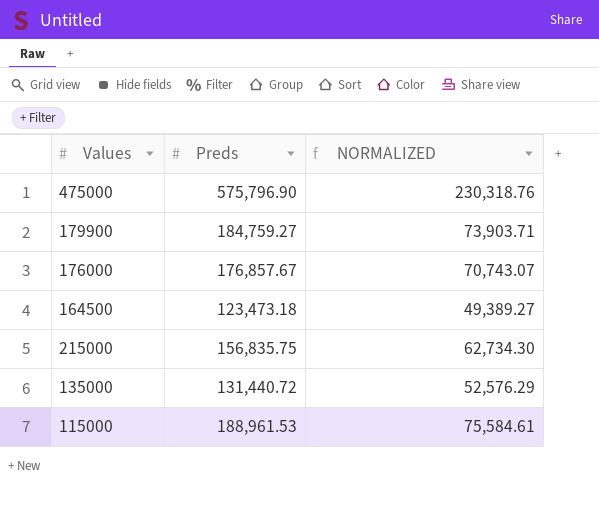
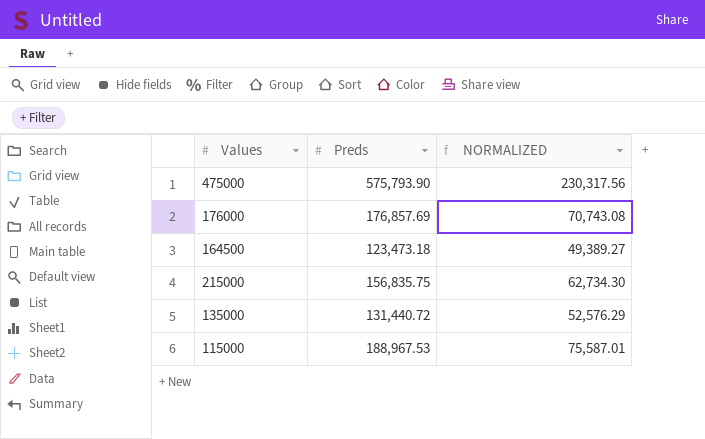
row 179900: 184,759.27 | 73,903.71 -> none
475000 | Preds: 575,796.90 -> 575,793.90
475000 | NORMALIZED: 230,318.76 -> 230,317.56
176000 | Preds: 176,857.67 -> 176,857.69
176000 | NORMALIZED: 70,743.07 -> 70,743.08
115000 | Preds: 188,961.53 -> 188,967.53
115000 | NORMALIZED: 75,584.61 -> 75,587.01

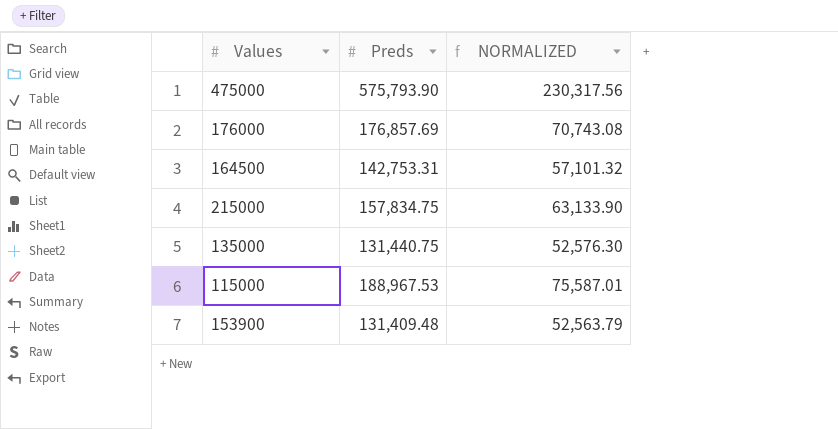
164500 | Preds: 123,473.18 -> 142,753.31
164500 | NORMALIZED: 49,389.27 -> 57,101.32
215000 | Preds: 156,835.75 -> 157,834.75
215000 | NORMALIZED: 62,734.30 -> 63,133.90
135000 | Preds: 131,440.72 -> 131,440.75
135000 | NORMALIZED: 52,576.29 -> 52,576.30
row 153900: none -> 131,409.48 | 52,563.79

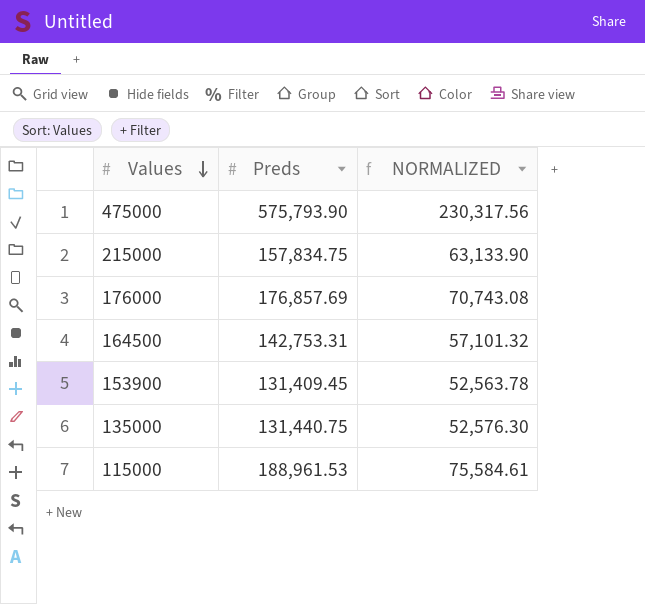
row order: none -> Values descending
153900 | Preds: 131,409.48 -> 131,409.45
153900 | NORMALIZED: 52,563.79 -> 52,563.78
115000 | Preds: 188,967.53 -> 188,961.53
115000 | NORMALIZED: 75,587.01 -> 75,584.61

